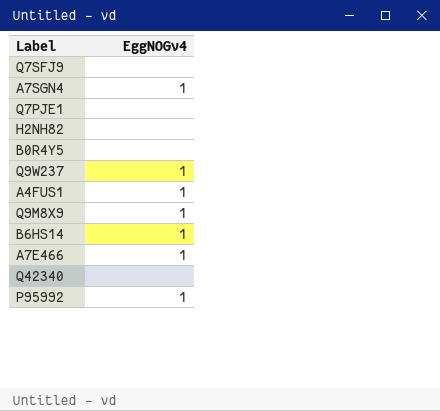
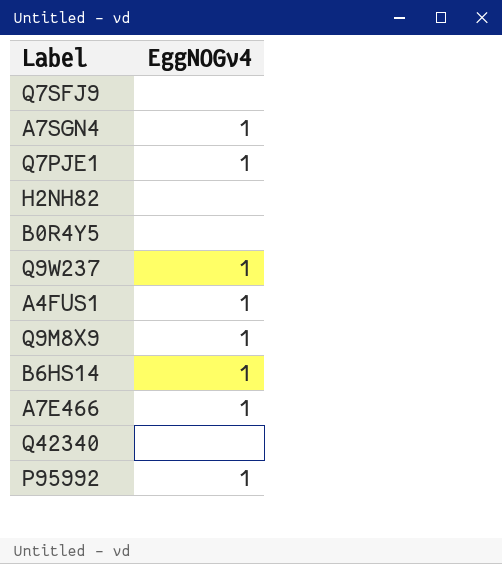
Q7PJE1 | EggNOGv4: none -> 1

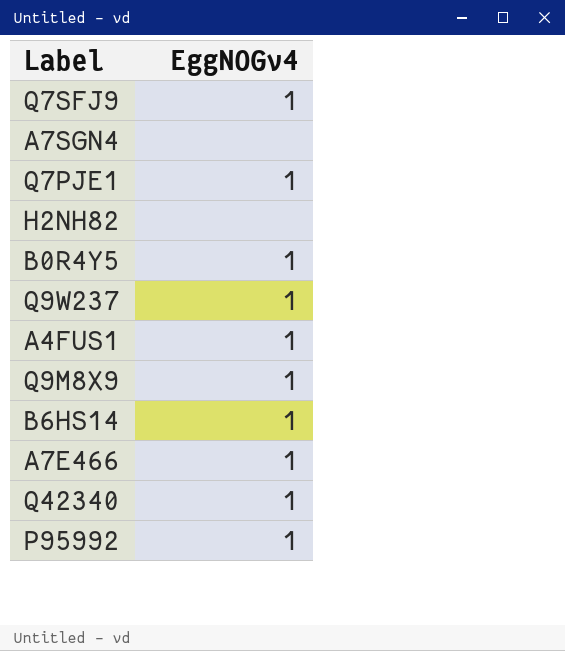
Q7SFJ9 | EggNOGv4: none -> 1
A7SGN4 | EggNOGv4: 1 -> none
B0R4Y5 | EggNOGv4: none -> 1
Q42340 | EggNOGv4: none -> 1

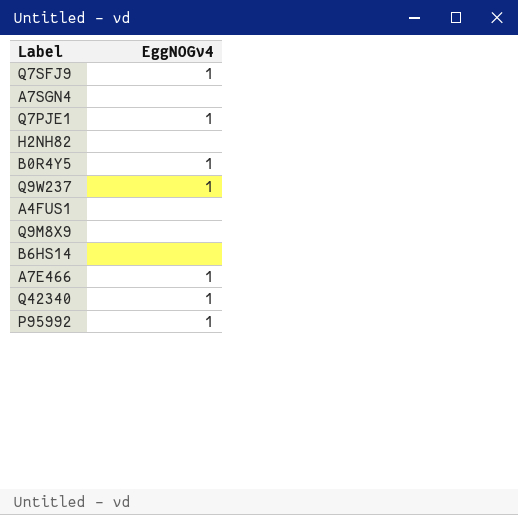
A4FUS1 | EggNOGv4: 1 -> none
Q9M8X9 | EggNOGv4: 1 -> none
B6HS14 | EggNOGv4: 1 -> none

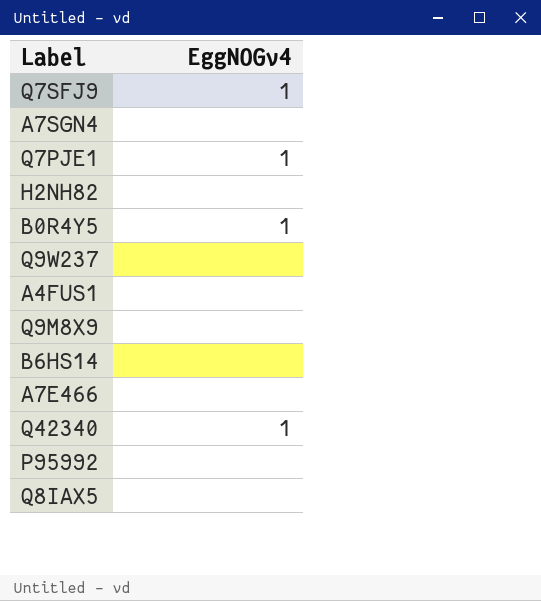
Q9W237 | EggNOGv4: 1 -> none
A7E466 | EggNOGv4: 1 -> none
P95992 | EggNOGv4: 1 -> none
row Q8IAX5: none -> none

